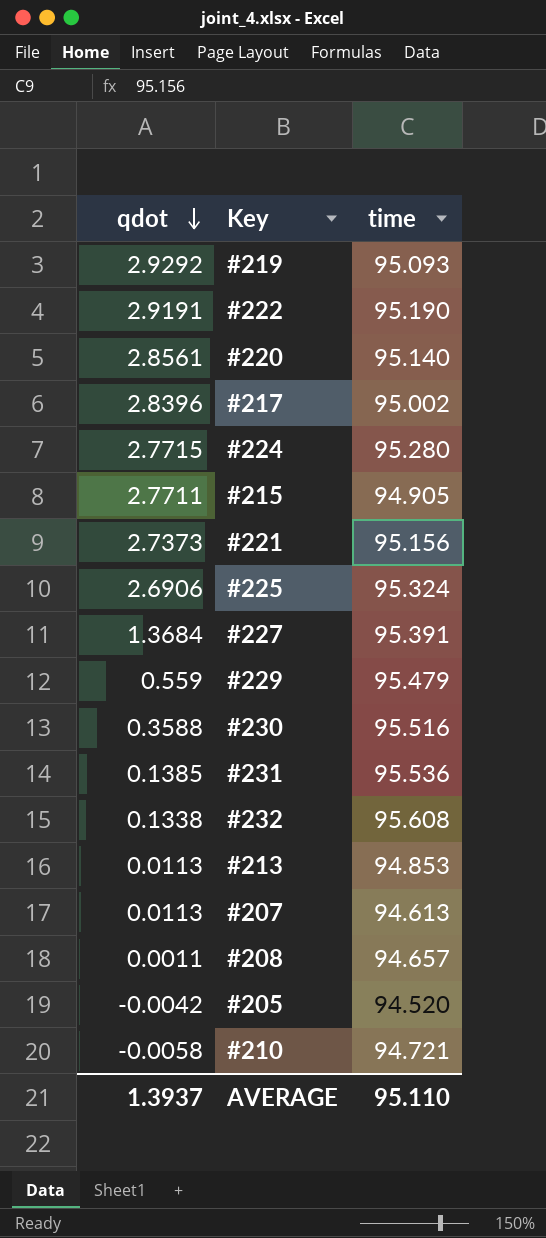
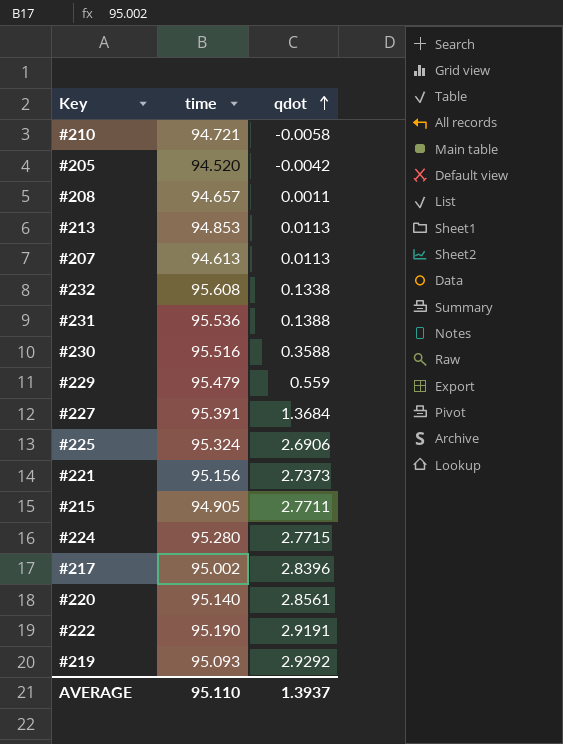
row order: qdot descending -> qdot ascending
column qdot | position: 1 -> 3
#231 | qdot: 0.1385 -> 0.1388

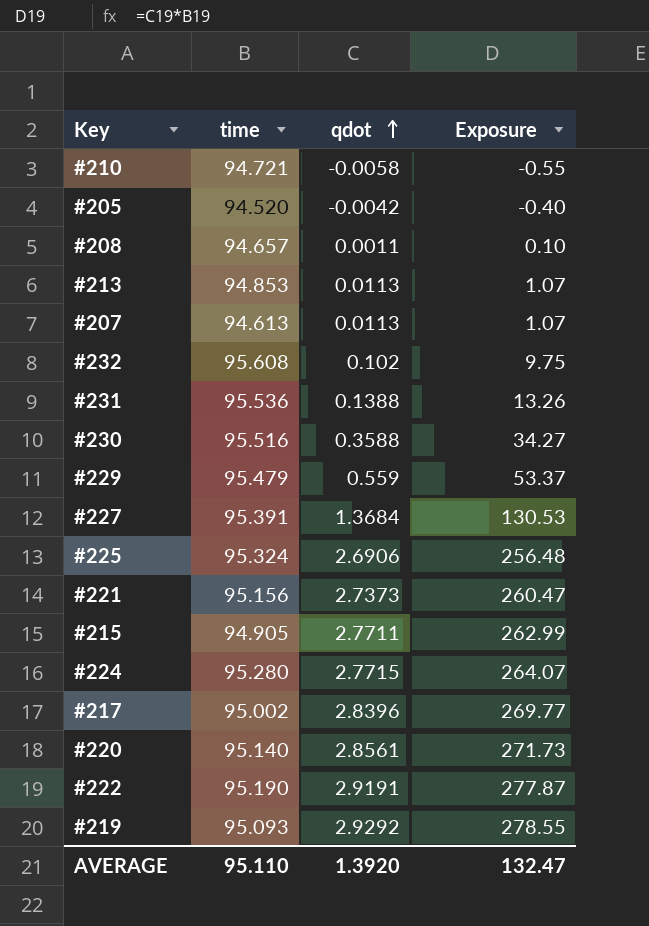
column Exposure | formula: none -> [time] * [qdot]
#232 | qdot: 0.1338 -> 0.102
AVERAGE | qdot: 1.3937 -> 1.3920

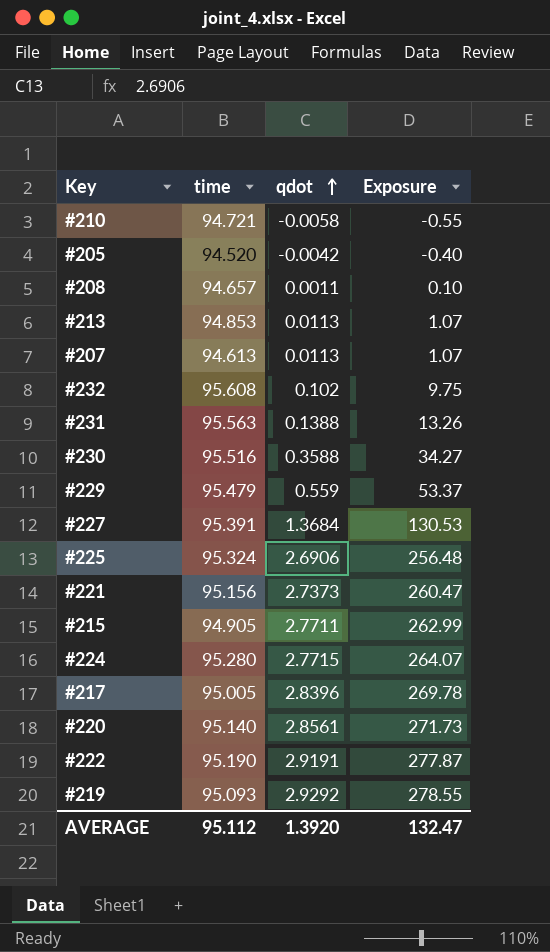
#231 | time: 95.536 -> 95.563
#217 | time: 95.002 -> 95.005
#217 | Exposure: 269.77 -> 269.78
AVERAGE | time: 95.110 -> 95.112

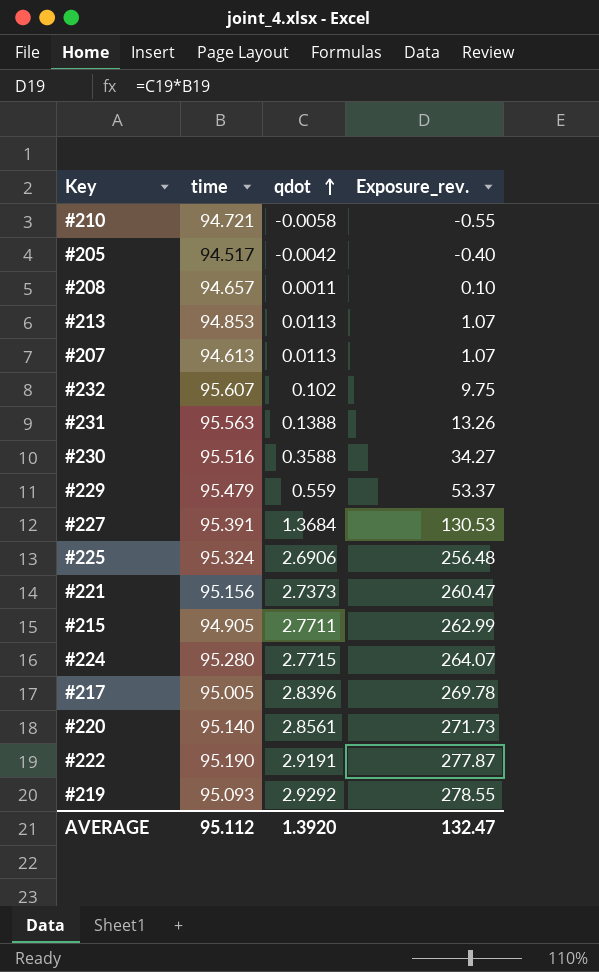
column name: Exposure -> Exposure_rev.
#205 | time: 94.520 -> 94.517
#232 | time: 95.608 -> 95.607

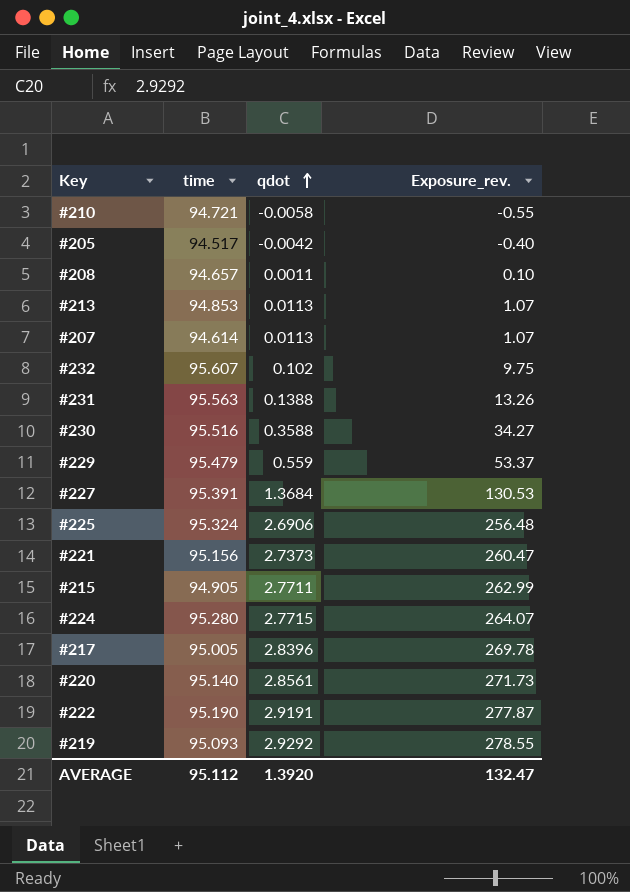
#207 | time: 94.613 -> 94.614

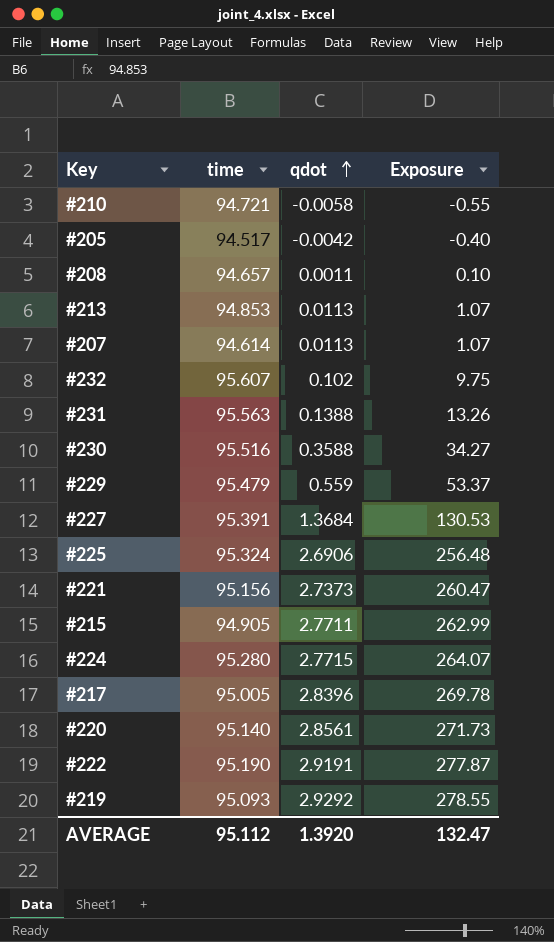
column name: Exposure_rev. -> Exposure

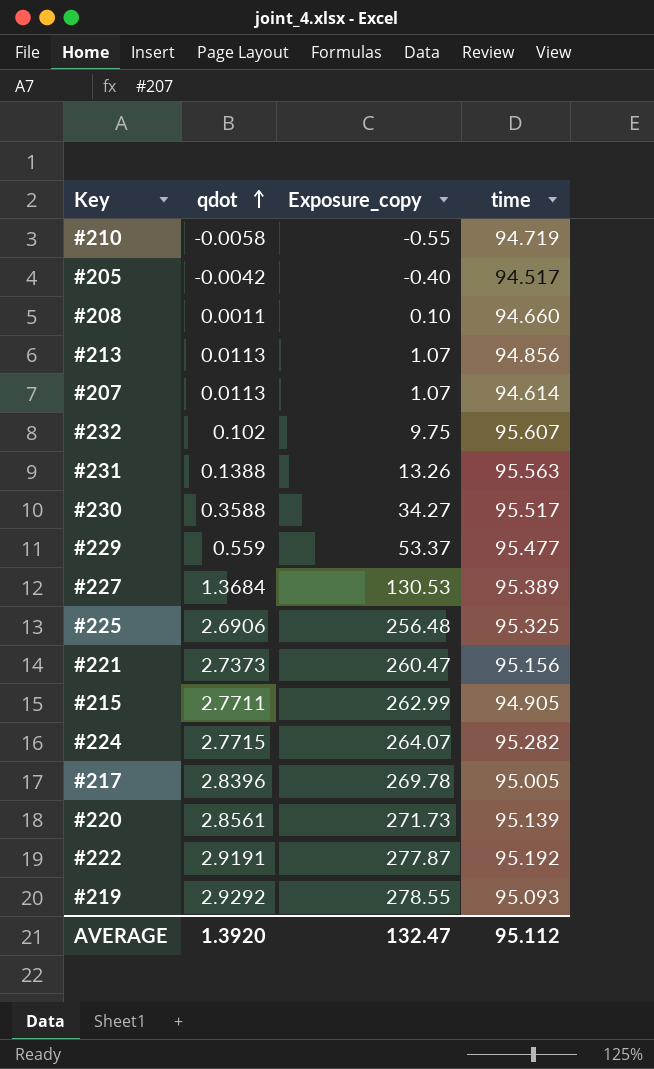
column name: Exposure -> Exposure_copy
column time | position: 2 -> 4
#210 | time: 94.721 -> 94.719
#208 | time: 94.657 -> 94.660
#213 | time: 94.853 -> 94.856
#230 | time: 95.516 -> 95.517
#229 | time: 95.479 -> 95.477
#227 | time: 95.391 -> 95.389
#225 | time: 95.324 -> 95.325
#224 | time: 95.280 -> 95.282
#220 | time: 95.140 -> 95.139
#222 | time: 95.190 -> 95.192

